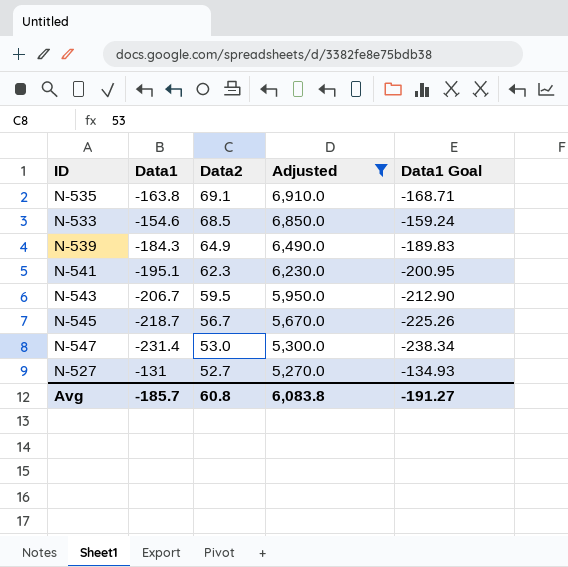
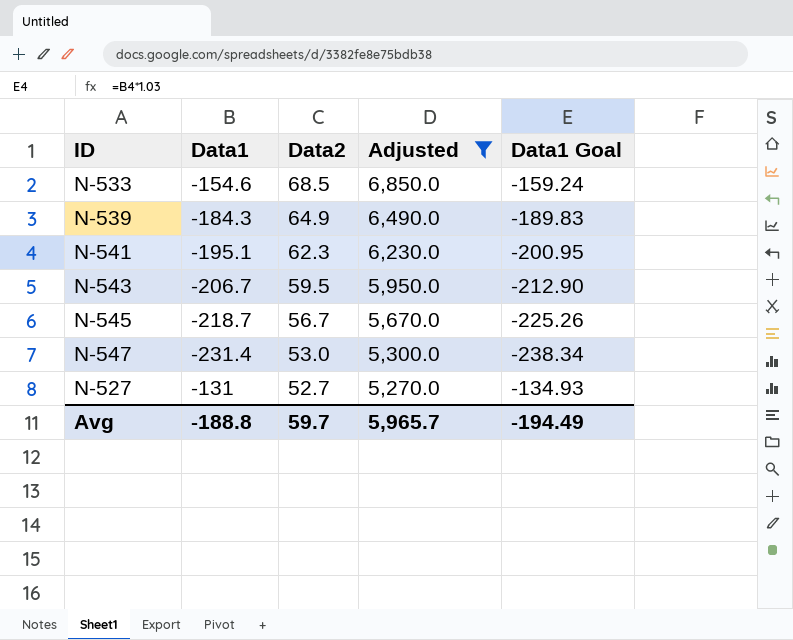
row N-535: -163.8 | 69.1 | 6,910.0 | -168.71 -> none
Avg | Data1: -185.7 -> -188.8
Avg | Data2: 60.8 -> 59.7
Avg | Adjusted: 6,083.8 -> 5,965.7
Avg | Data1 Goal: -191.27 -> -194.49

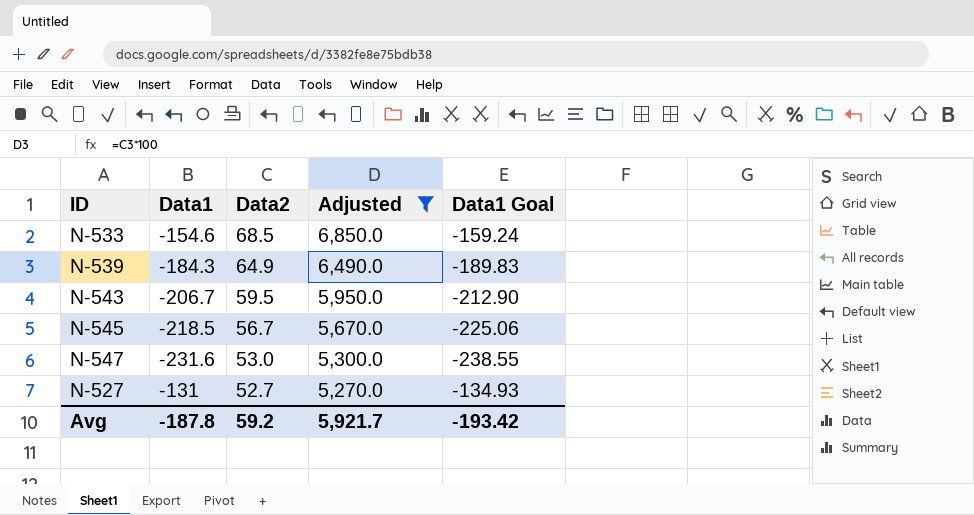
row N-541: -195.1 | 62.3 | 6,230.0 | -200.95 -> none
N-545 | Data1: -218.7 -> -218.5
N-545 | Data1 Goal: -225.26 -> -225.06
N-547 | Data1: -231.4 -> -231.6
N-547 | Data1 Goal: -238.34 -> -238.55
Avg | Data1: -188.8 -> -187.8
Avg | Data2: 59.7 -> 59.2
Avg | Adjusted: 5,965.7 -> 5,921.7
Avg | Data1 Goal: -194.49 -> -193.42

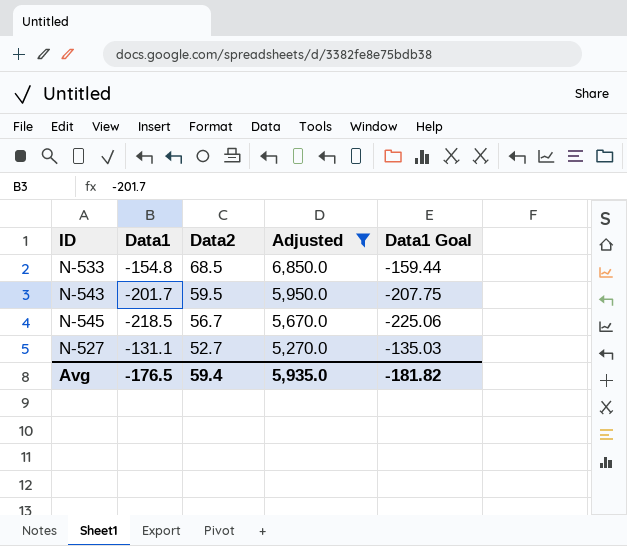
row N-539: -184.3 | 64.9 | 6,490.0 | -189.83 -> none
row N-547: -231.6 | 53.0 | 5,300.0 | -238.55 -> none
N-533 | Data1: -154.6 -> -154.8
N-533 | Data1 Goal: -159.24 -> -159.44
N-543 | Data1: -206.7 -> -201.7
N-543 | Data1 Goal: -212.90 -> -207.75
N-527 | Data1: -131 -> -131.1
N-527 | Data1 Goal: -134.93 -> -135.03
Avg | Data1: -187.8 -> -176.5
Avg | Data2: 59.2 -> 59.4
Avg | Adjusted: 5,921.7 -> 5,935.0
Avg | Data1 Goal: -193.42 -> -181.82

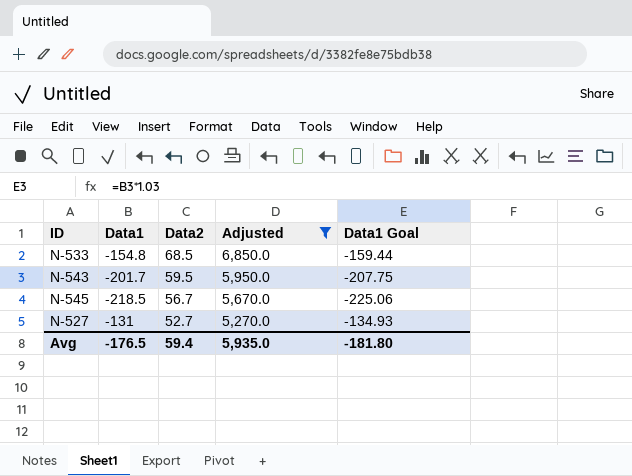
N-527 | Data1: -131.1 -> -131
N-527 | Data1 Goal: -135.03 -> -134.93
Avg | Data1 Goal: -181.82 -> -181.80

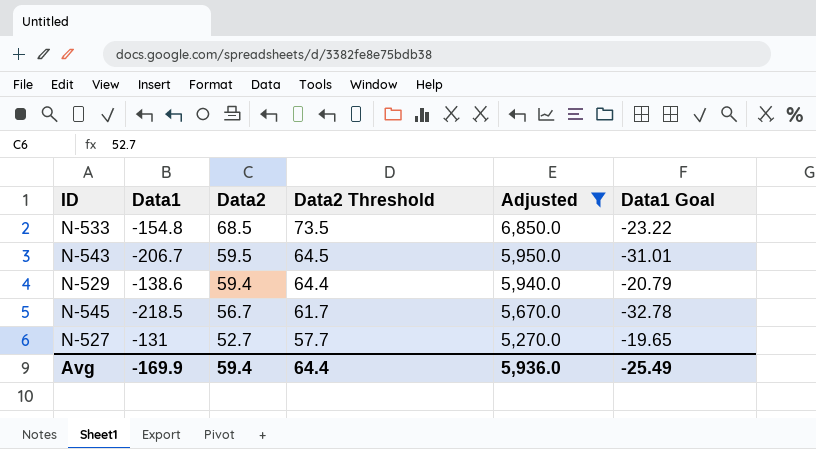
column Data2 Threshold | formula: none -> [Data2] + 5
column Data1 Goal | formula: [Data1] * 1.03 -> [Data1] * 0.15
N-543 | Data1: -201.7 -> -206.7
row N-529: none -> -138.6 | 59.4 | 64.4 | 5,940.0 | -20.79
Avg | Data1: -176.5 -> -169.9
Avg | Adjusted: 5,935.0 -> 5,936.0
Avg | Data1 Goal: -181.80 -> -25.49

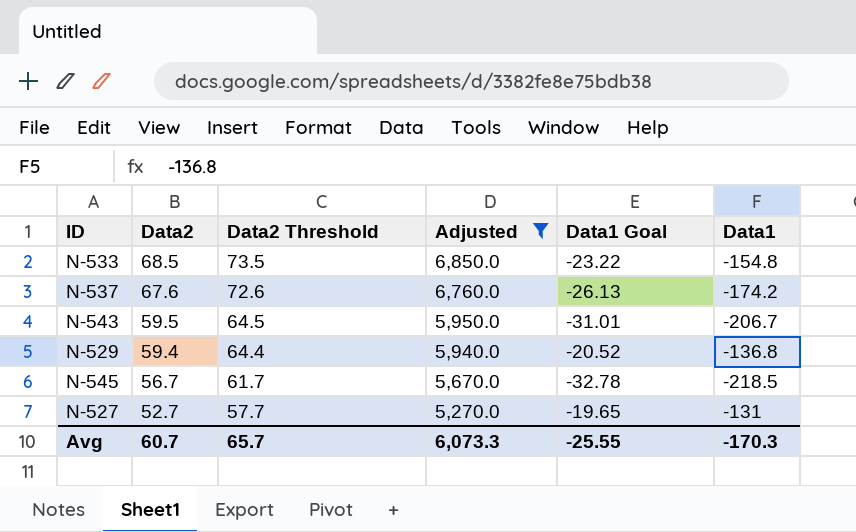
column Data1 | position: 2 -> 6
row N-537: none -> 67.6 | 72.6 | 6,760.0 | -26.13 | -174.2
N-529 | Data1 Goal: -20.79 -> -20.52
N-529 | Data1: -138.6 -> -136.8
Avg | Data2: 59.4 -> 60.7
Avg | Data2 Threshold: 64.4 -> 65.7
Avg | Adjusted: 5,936.0 -> 6,073.3
Avg | Data1 Goal: -25.49 -> -25.55
Avg | Data1: -169.9 -> -170.3

